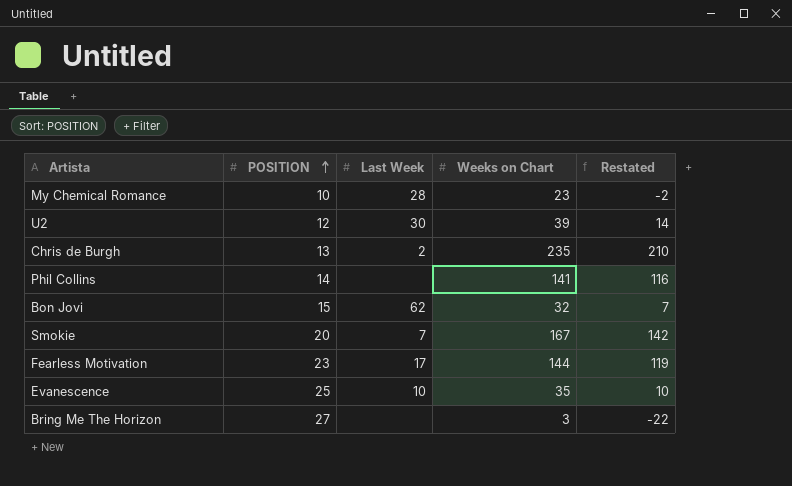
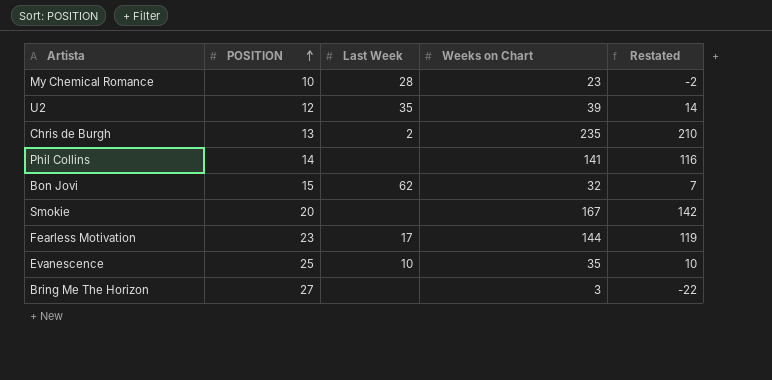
U2 | Last Week: 30 -> 35
Smokie | Last Week: 7 -> none

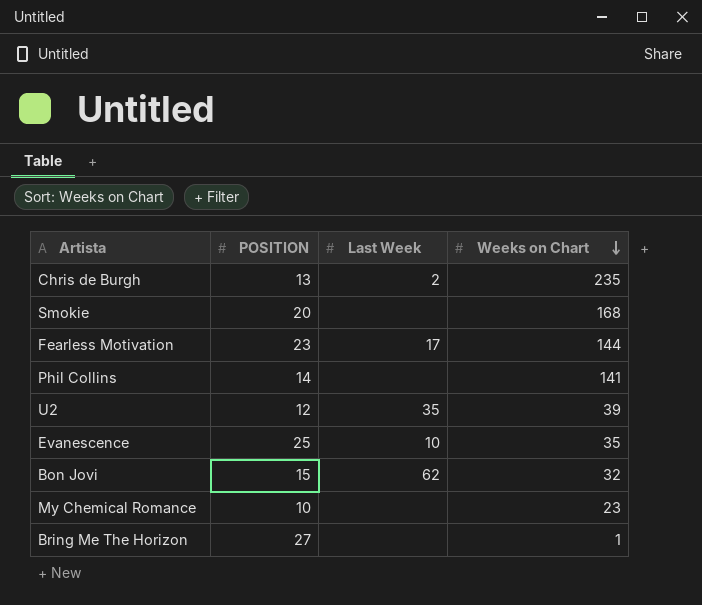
row order: POSITION ascending -> Weeks on Chart descending
column Restated | formula: [Weeks on Chart] - 25 -> none
Smokie | Weeks on Chart: 167 -> 168
My Chemical Romance | Last Week: 28 -> none
Bring Me The Horizon | Weeks on Chart: 3 -> 1

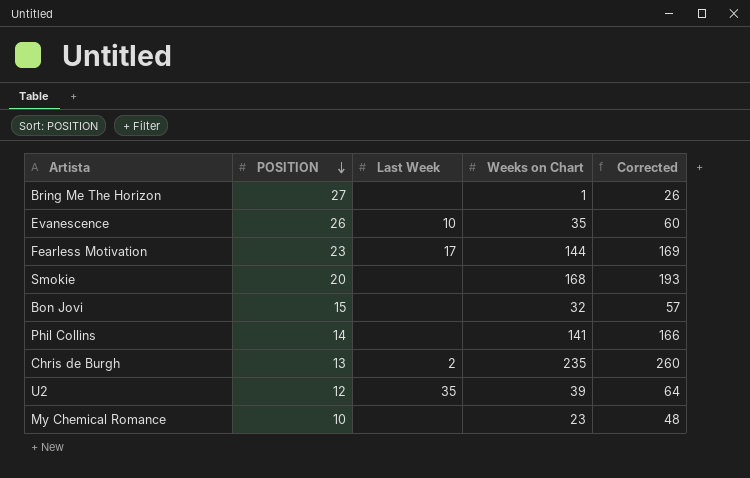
row order: Weeks on Chart descending -> POSITION descending
column Corrected | formula: none -> [Weeks on Chart] + 25
Evanescence | POSITION: 25 -> 26
Bon Jovi | Last Week: 62 -> none

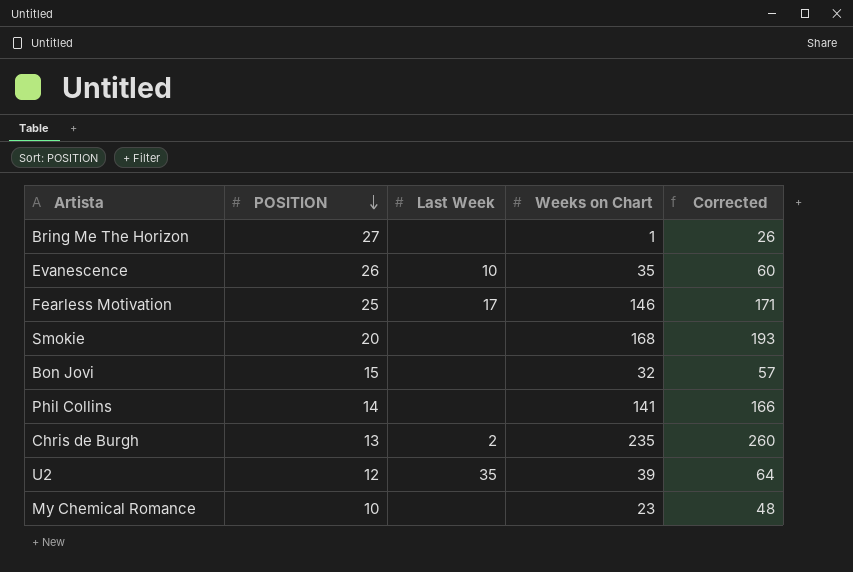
Fearless Motivation | POSITION: 23 -> 25
Fearless Motivation | Weeks on Chart: 144 -> 146
Fearless Motivation | Corrected: 169 -> 171

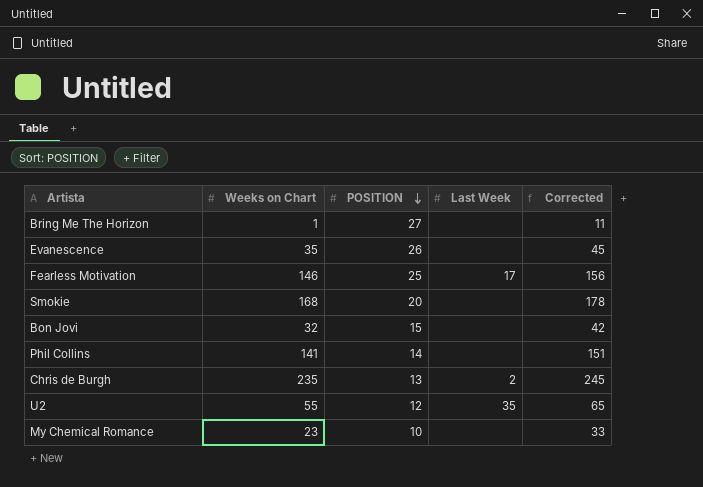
column Weeks on Chart | position: 4 -> 2
column Corrected | formula: [Weeks on Chart] + 25 -> [Weeks on Chart] + 10
Evanescence | Last Week: 10 -> none
U2 | Weeks on Chart: 39 -> 55

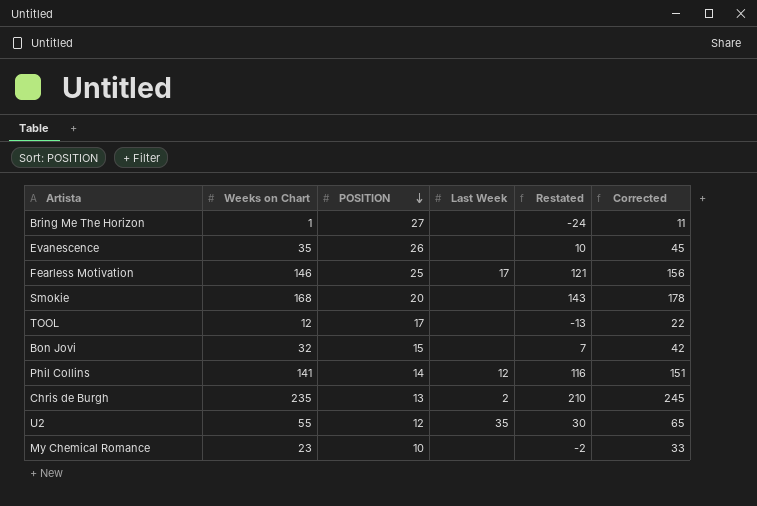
column Restated | formula: none -> [Weeks on Chart] - 25
row TOOL: none -> 12 | 17 | none | -13 | 22
Phil Collins | Last Week: none -> 12

